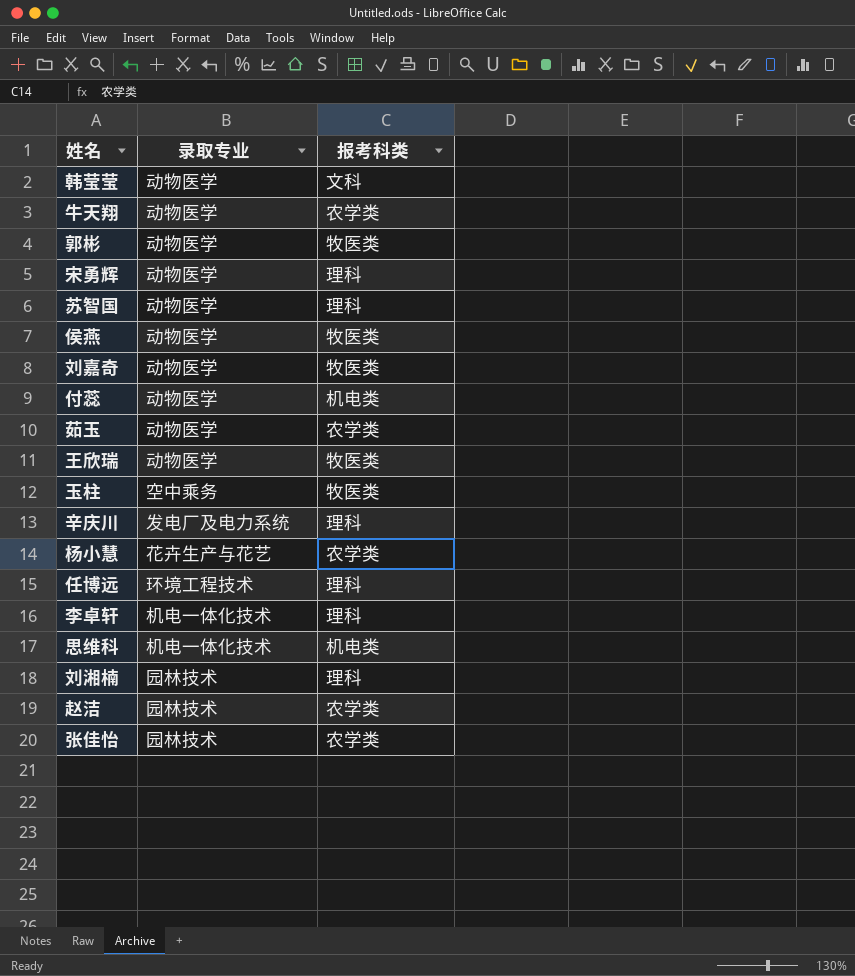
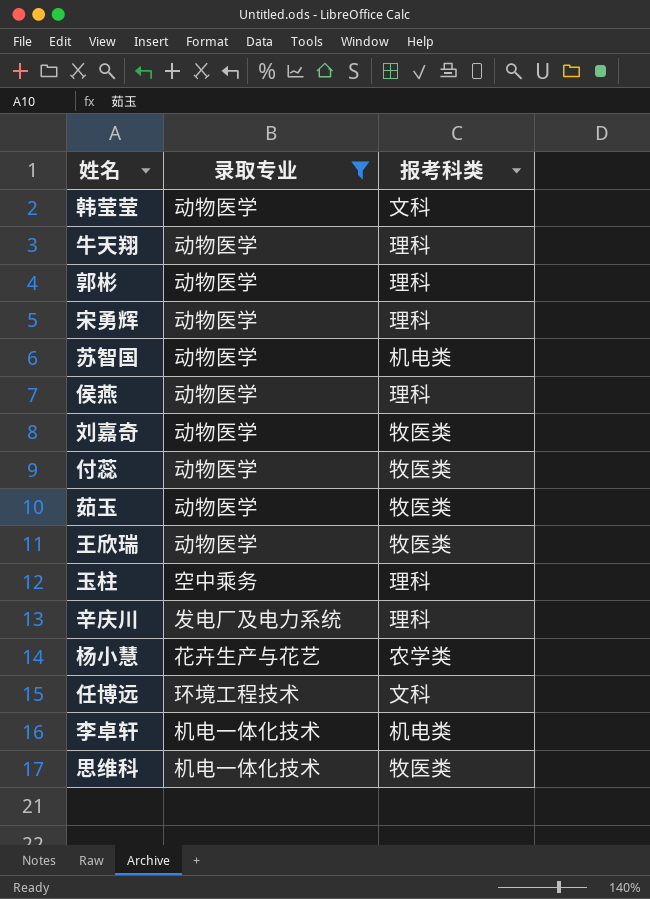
filter: none -> 录取专业 != 园林技术
牛天翔 | 报考科类: 农学类 -> 理科
郭彬 | 报考科类: 牧医类 -> 理科
苏智国 | 报考科类: 理科 -> 机电类
侯燕 | 报考科类: 牧医类 -> 理科
付蕊 | 报考科类: 机电类 -> 牧医类
茹玉 | 报考科类: 农学类 -> 牧医类
玉柱 | 报考科类: 牧医类 -> 理科
任博远 | 报考科类: 理科 -> 文科
李卓轩 | 报考科类: 理科 -> 机电类
思维科 | 报考科类: 机电类 -> 牧医类

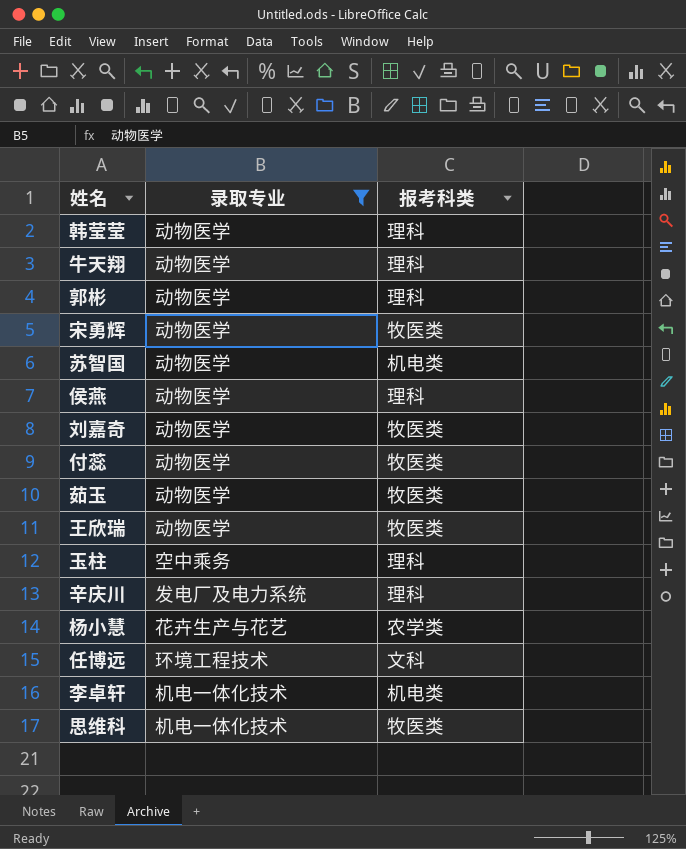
韩莹莹 | 报考科类: 文科 -> 理科
宋勇辉 | 报考科类: 理科 -> 牧医类

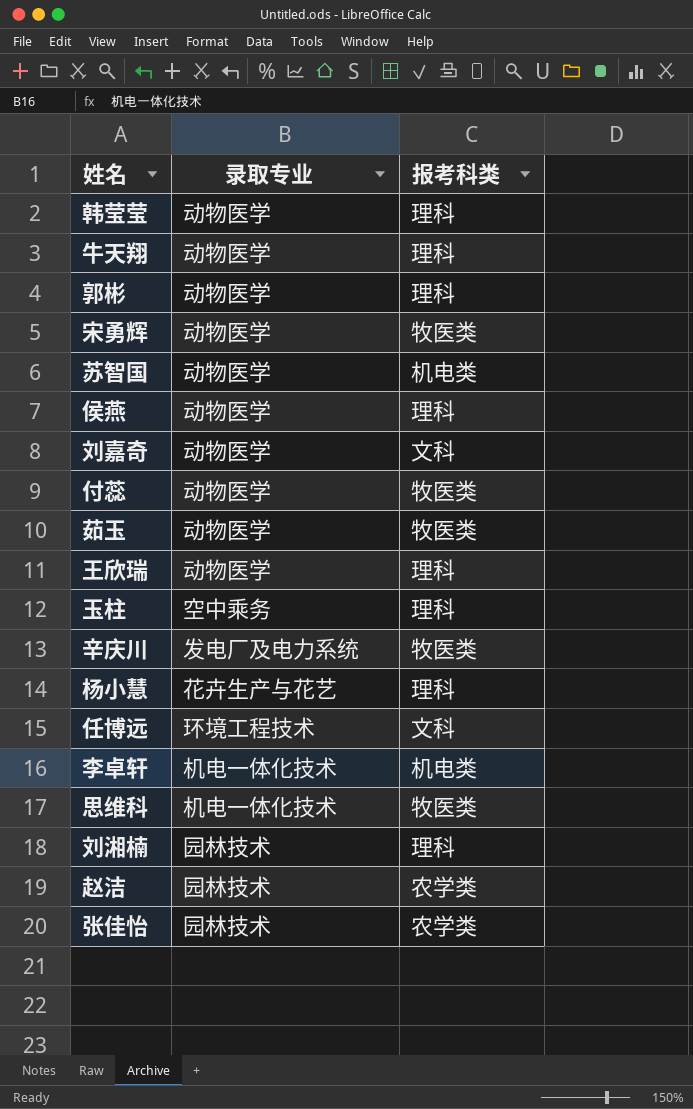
filter: 录取专业 != 园林技术 -> none
刘嘉奇 | 报考科类: 牧医类 -> 文科
王欣瑞 | 报考科类: 牧医类 -> 理科
辛庆川 | 报考科类: 理科 -> 牧医类
杨小慧 | 报考科类: 农学类 -> 理科

